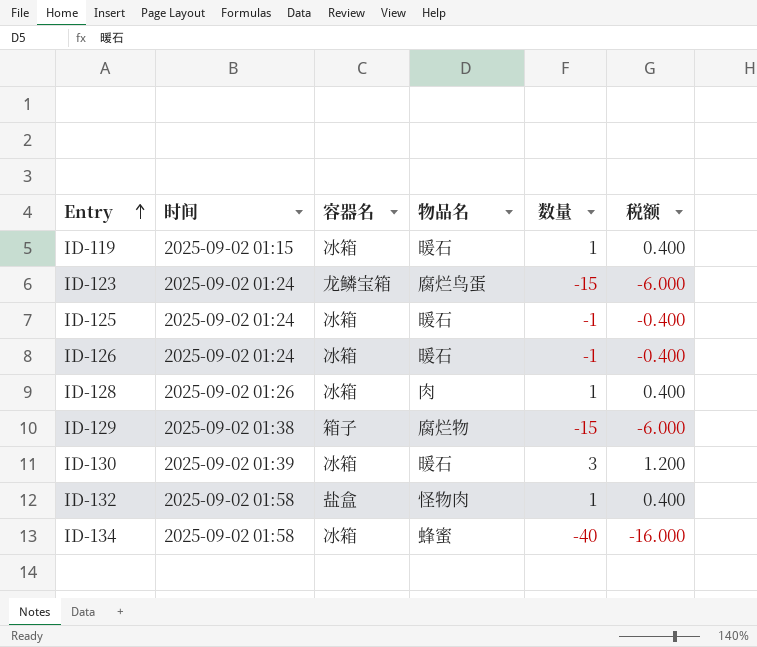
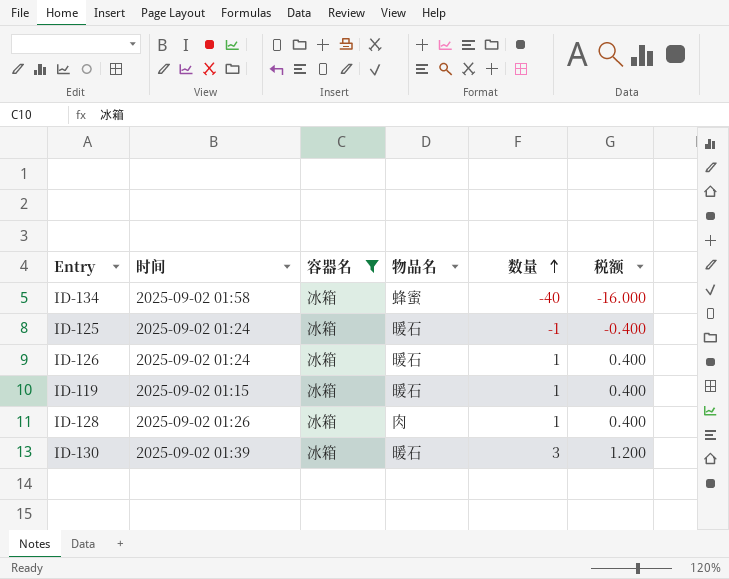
filter: none -> 容器名 = 冰箱
row order: Entry ascending -> 数量 ascending
ID-126 | 数量: -1 -> 1
ID-126 | 税额: -0.400 -> 0.400

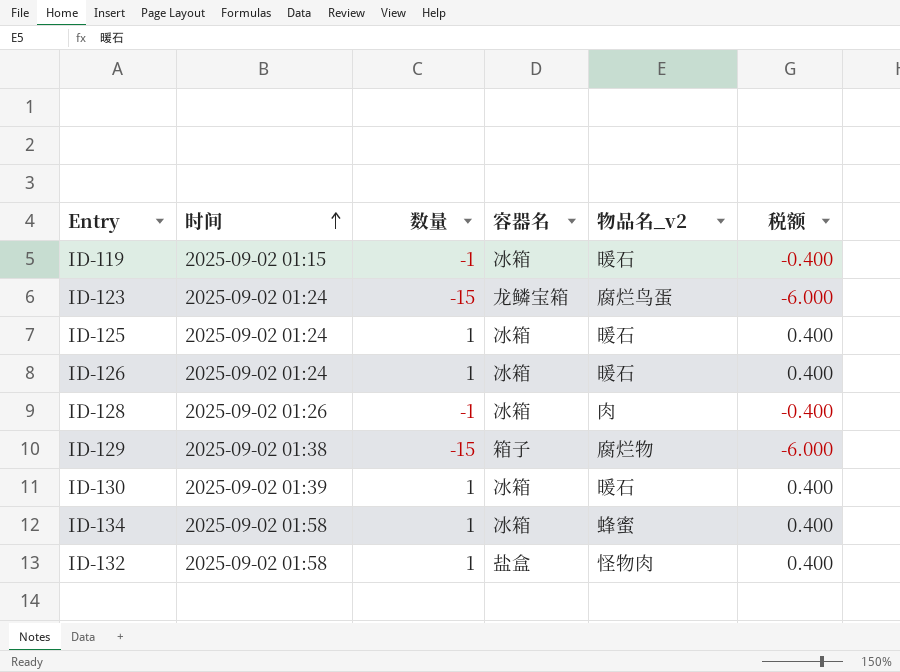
filter: 容器名 = 冰箱 -> none
row order: 数量 ascending -> 时间 ascending
column 数量 | position: 5 -> 3
column name: 物品名 -> 物品名_v2
ID-119 | 数量: 1 -> -1
ID-119 | 税额: 0.400 -> -0.400
ID-125 | 数量: -1 -> 1
ID-125 | 税额: -0.400 -> 0.400
ID-128 | 数量: 1 -> -1
ID-128 | 税额: 0.400 -> -0.400
ID-130 | 数量: 3 -> 1
ID-130 | 税额: 1.200 -> 0.400
ID-134 | 数量: -40 -> 1
ID-134 | 税额: -16.000 -> 0.400

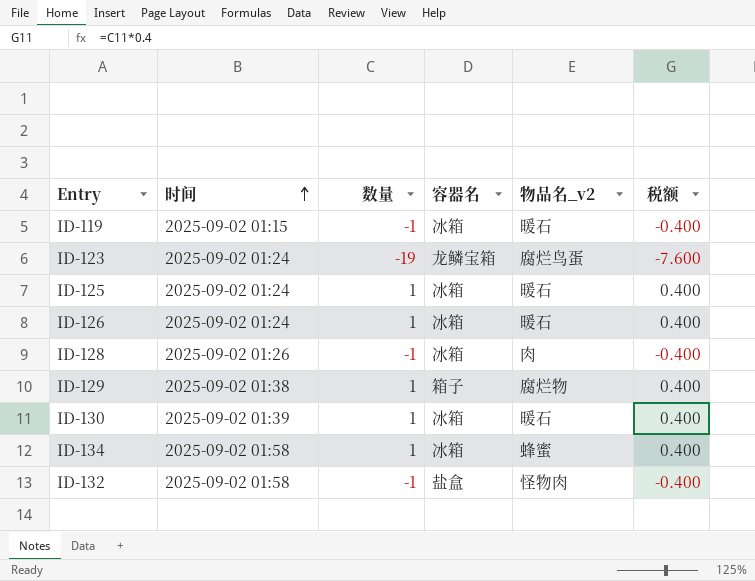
ID-123 | 数量: -15 -> -19
ID-123 | 税额: -6.000 -> -7.600
ID-129 | 数量: -15 -> 1
ID-129 | 税额: -6.000 -> 0.400
ID-132 | 数量: 1 -> -1
ID-132 | 税额: 0.400 -> -0.400

